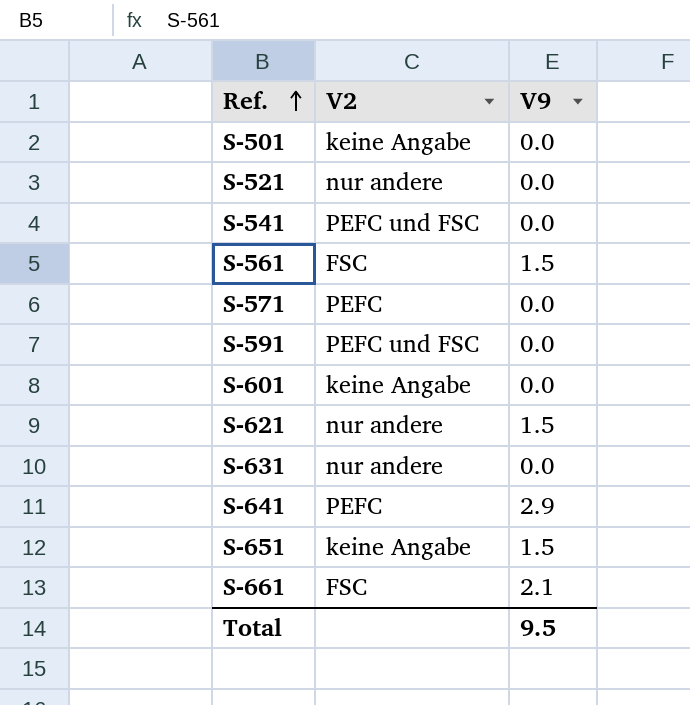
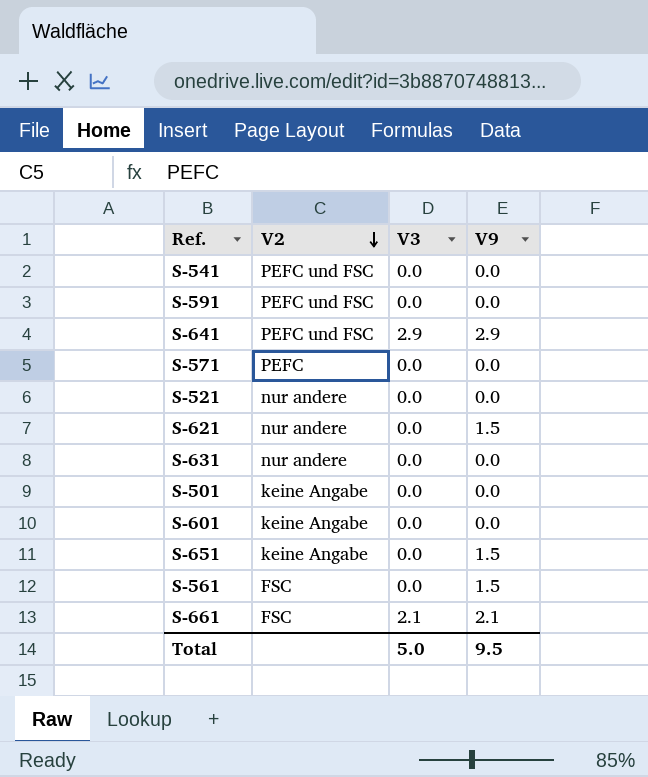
row order: Ref. ascending -> V2 descending
column V3 | position: none -> 3
S-641 | V2: PEFC -> PEFC und FSC

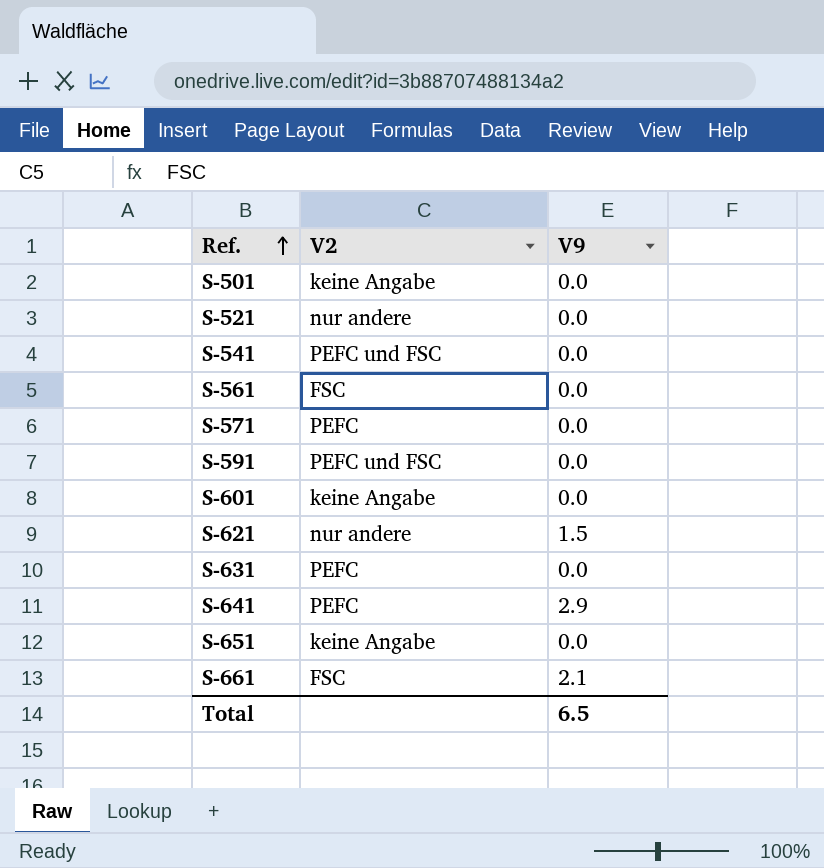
row order: V2 descending -> Ref. ascending
column V3 | position: 3 -> none
S-561 | V9: 1.5 -> 0.0
S-631 | V2: nur andere -> PEFC
S-641 | V2: PEFC und FSC -> PEFC
S-651 | V9: 1.5 -> 0.0
Total | V9: 9.5 -> 6.5

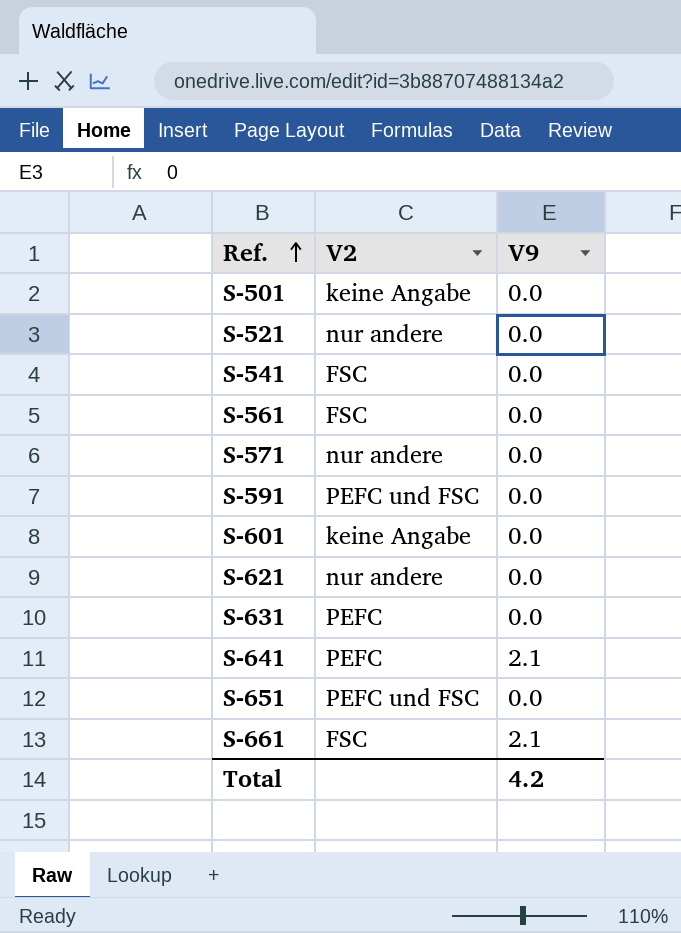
S-541 | V2: PEFC und FSC -> FSC
S-571 | V2: PEFC -> nur andere
S-621 | V9: 1.5 -> 0.0
S-641 | V9: 2.9 -> 2.1
S-651 | V2: keine Angabe -> PEFC und FSC
Total | V9: 6.5 -> 4.2

